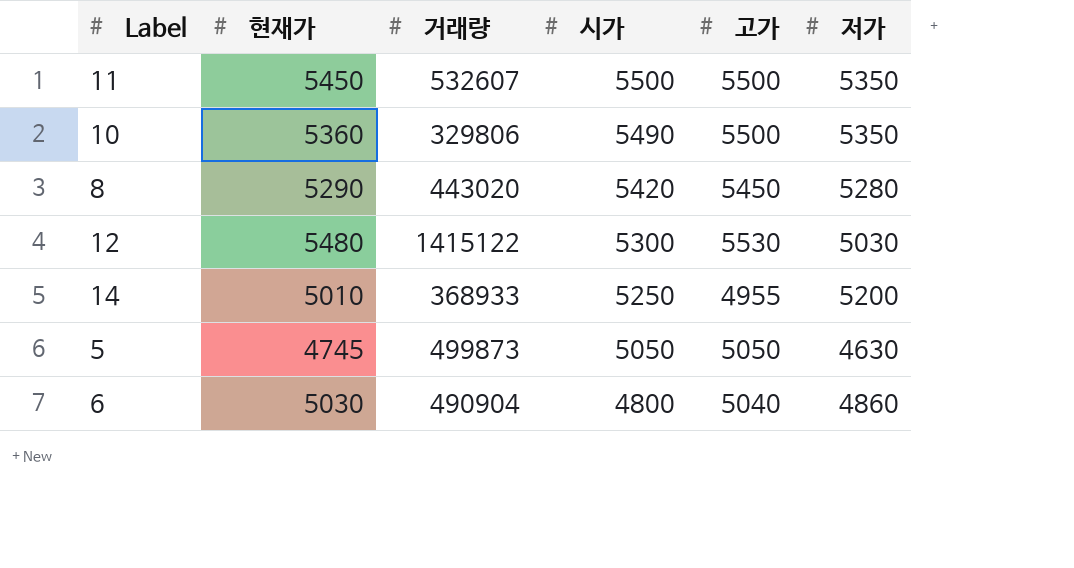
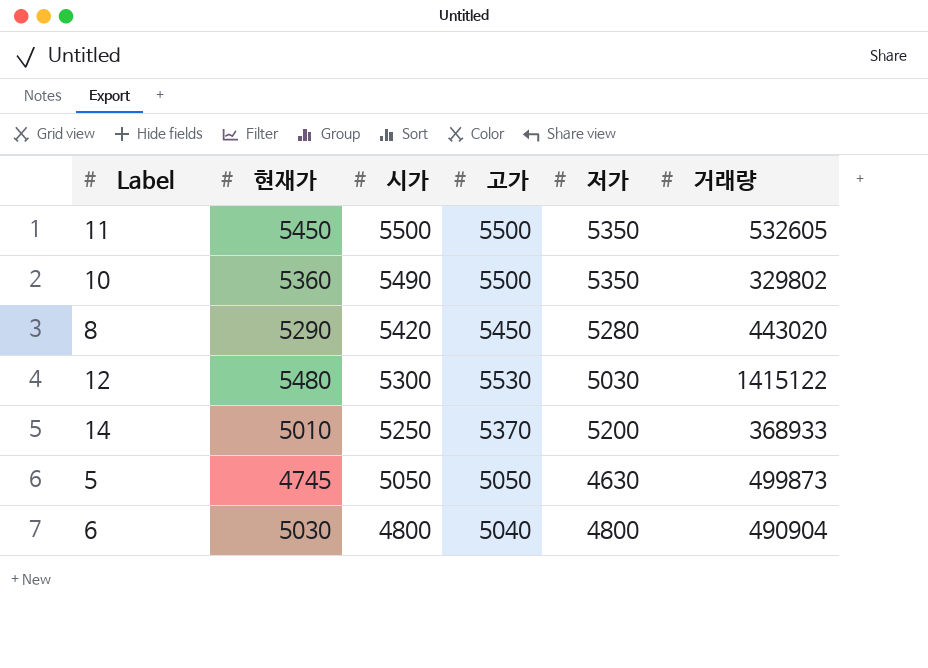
column 거래량 | position: 3 -> 6
11 | 거래량: 532607 -> 532605
10 | 거래량: 329806 -> 329802
14 | 고가: 4955 -> 5370
6 | 저가: 4860 -> 4800

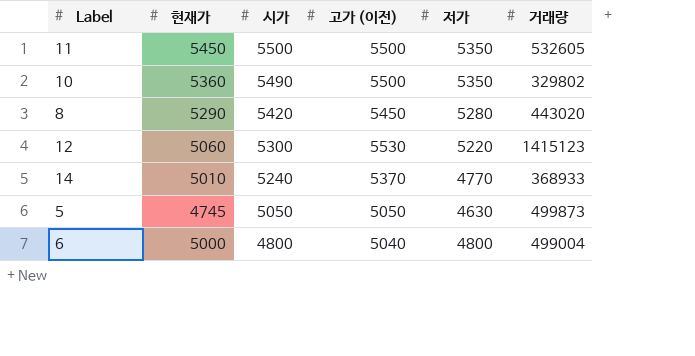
column name: 고가 -> 고가 (이전)
12 | 현재가: 5480 -> 5060
12 | 저가: 5030 -> 5220
12 | 거래량: 1415122 -> 1415123
14 | 시가: 5250 -> 5240
14 | 저가: 5200 -> 4770
6 | 현재가: 5030 -> 5000
6 | 거래량: 490904 -> 499004

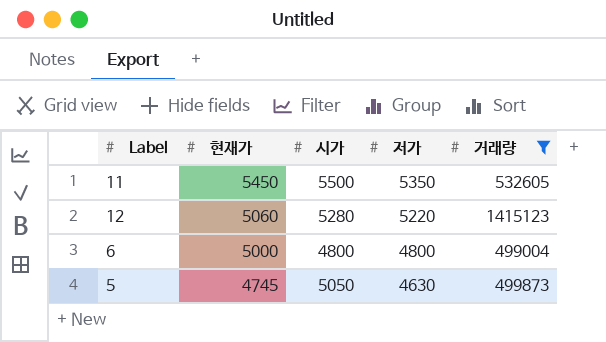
filter: none -> 거래량 >= 499004
row order: 시가 descending -> 현재가 descending
column 고가 (이전) | position: 4 -> none
12 | 시가: 5300 -> 5280

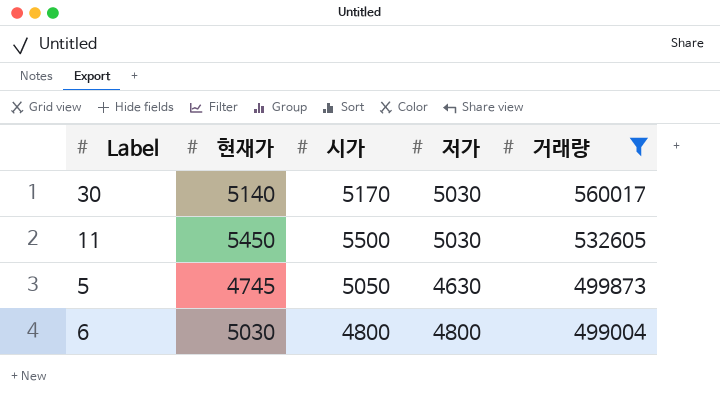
row order: 현재가 descending -> 거래량 descending
row 12: 5060 | 5280 | 5220 | 1415123 -> none
row 30: none -> 5140 | 5170 | 5030 | 560017
11 | 저가: 5350 -> 5030
6 | 현재가: 5000 -> 5030

